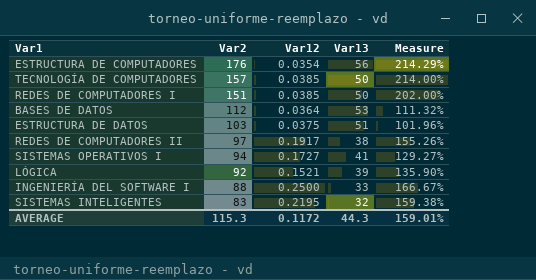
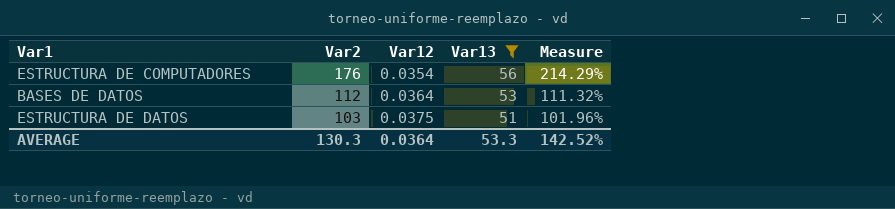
filter: none -> Var13 >= 51
AVERAGE | Var2: 115.3 -> 130.3
AVERAGE | Var12: 0.1172 -> 0.0364
AVERAGE | Var13: 44.3 -> 53.3
AVERAGE | Measure: 159.01% -> 142.52%

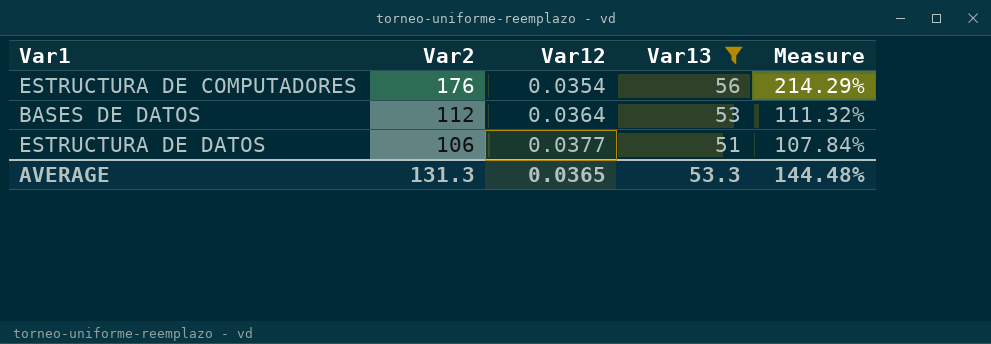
ESTRUCTURA DE DATOS | Var2: 103 -> 106
ESTRUCTURA DE DATOS | Var12: 0.0375 -> 0.0377
ESTRUCTURA DE DATOS | Measure: 101.96% -> 107.84%
AVERAGE | Var2: 130.3 -> 131.3
AVERAGE | Var12: 0.0364 -> 0.0365
AVERAGE | Measure: 142.52% -> 144.48%

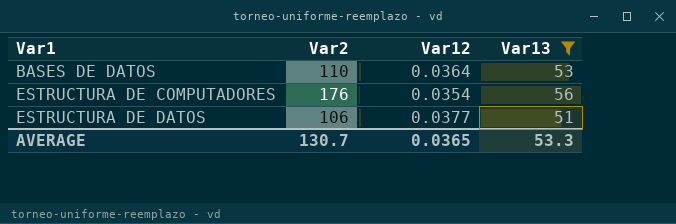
row order: Var2 descending -> Var1 ascending
column Measure | formula: ([Var2] - [Var13]) / [Var13] -> none
BASES DE DATOS | Var2: 112 -> 110
AVERAGE | Var2: 131.3 -> 130.7

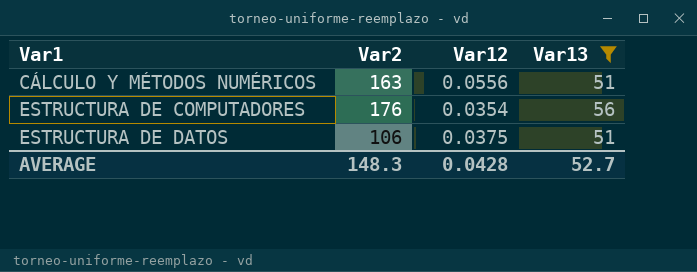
row BASES DE DATOS: 110 | 0.0364 | 53 -> none
row CÁLCULO Y MÉTODOS NUMÉRICOS: none -> 163 | 0.0556 | 51
ESTRUCTURA DE DATOS | Var12: 0.0377 -> 0.0375
AVERAGE | Var2: 130.7 -> 148.3
AVERAGE | Var12: 0.0365 -> 0.0428
AVERAGE | Var13: 53.3 -> 52.7

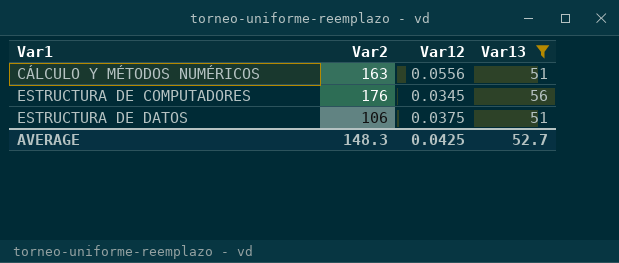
ESTRUCTURA DE COMPUTADORES | Var12: 0.0354 -> 0.0345
AVERAGE | Var12: 0.0428 -> 0.0425

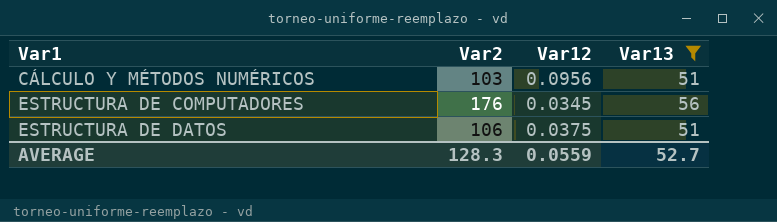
CÁLCULO Y MÉTODOS NUMÉRICOS | Var2: 163 -> 103
CÁLCULO Y MÉTODOS NUMÉRICOS | Var12: 0.0556 -> 0.0956
AVERAGE | Var2: 148.3 -> 128.3
AVERAGE | Var12: 0.0425 -> 0.0559

